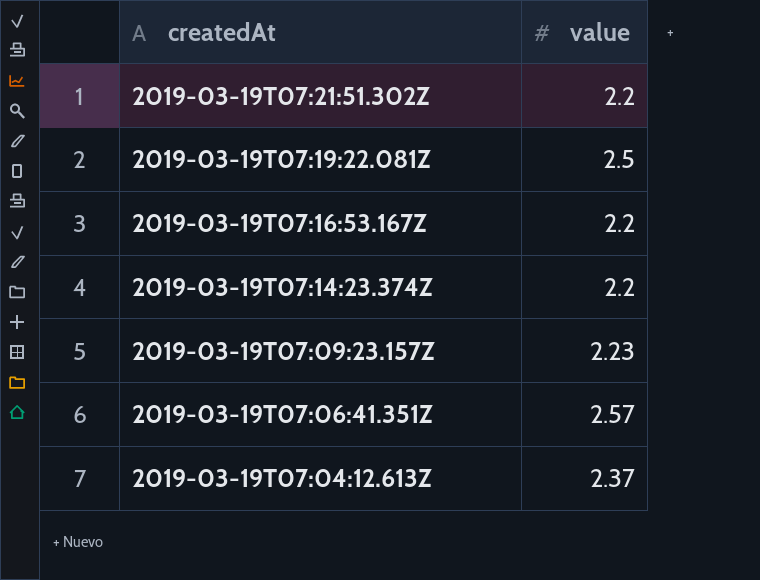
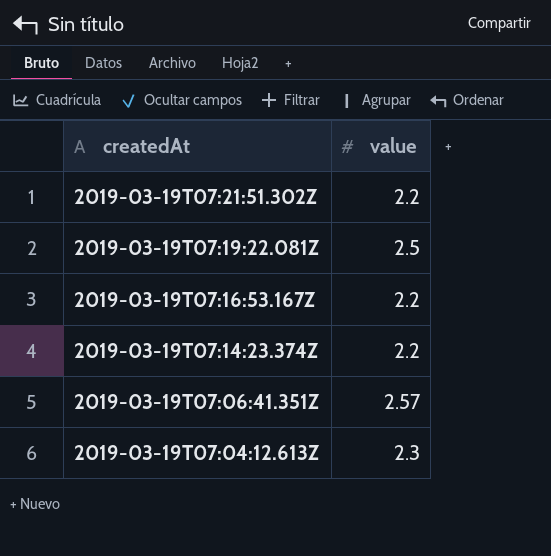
row 2019-03-19T07:09:23.157Z: 2.23 -> none
2019-03-19T07:04:12.613Z | value: 2.37 -> 2.3

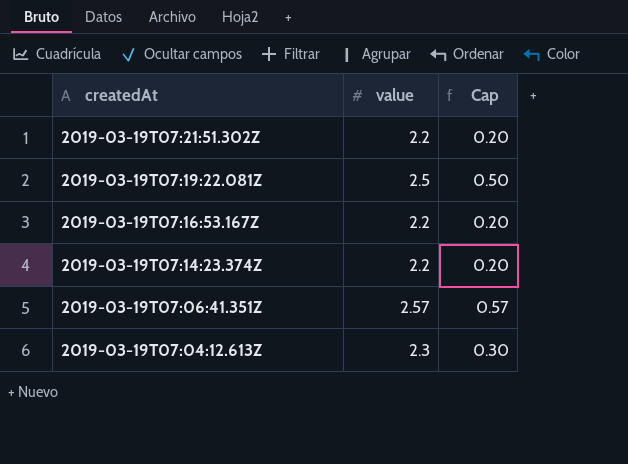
column Cap | formula: none -> [value] - 2

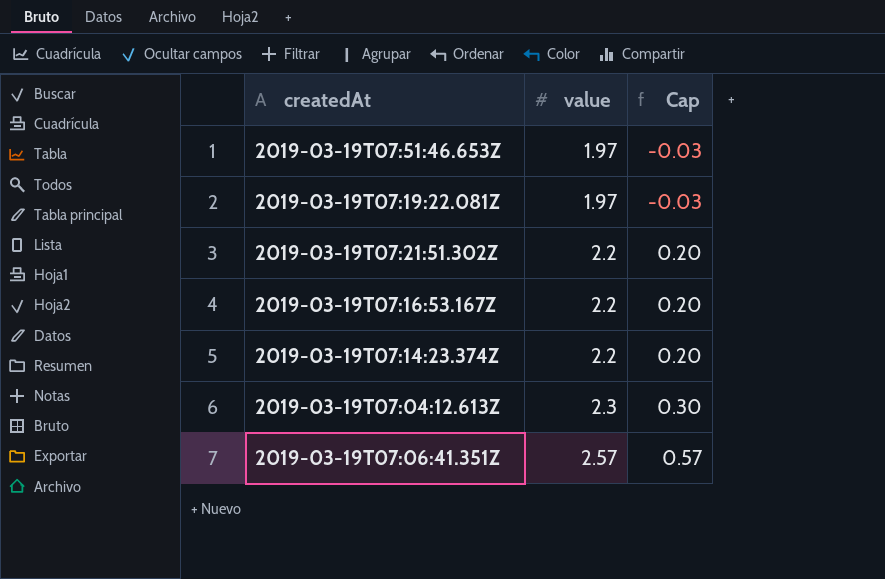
row order: createdAt descending -> value ascending
row 2019-03-19T07:51:46.653Z: none -> 1.97 | -0.03
2019-03-19T07:19:22.081Z | value: 2.5 -> 1.97
2019-03-19T07:19:22.081Z | Cap: 0.50 -> -0.03

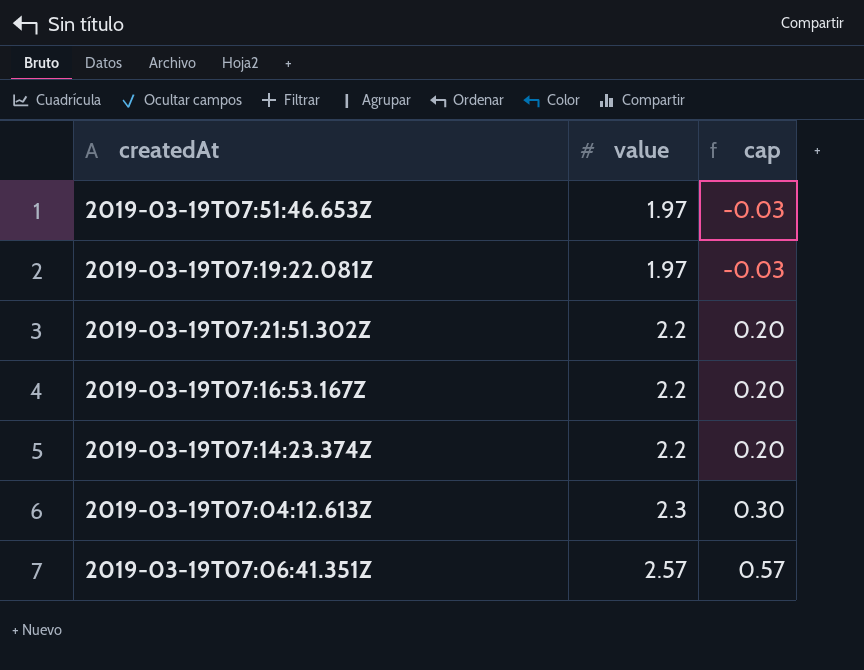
column name: Cap -> cap

